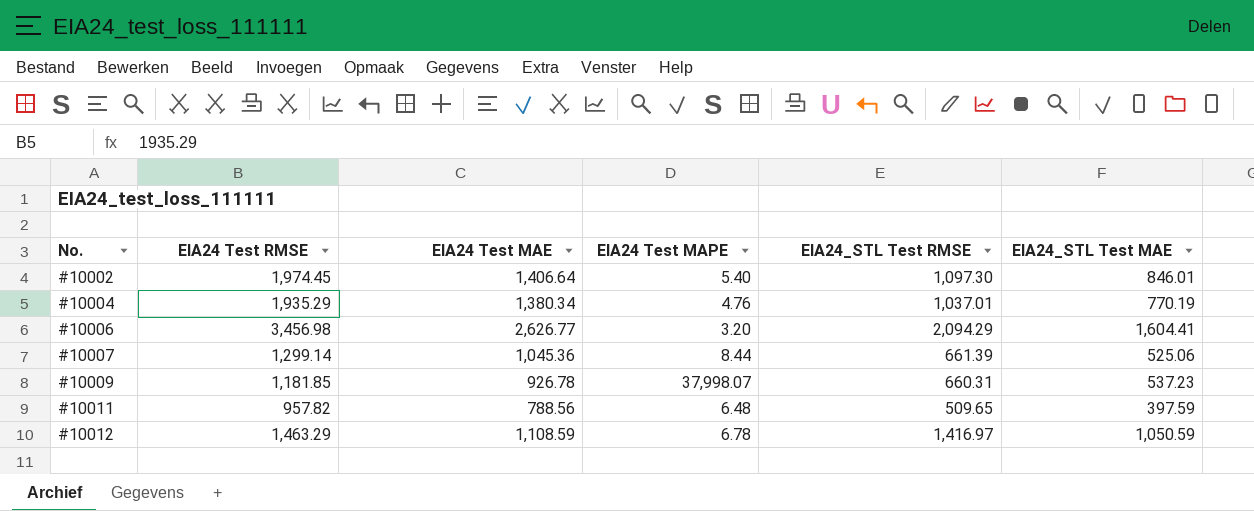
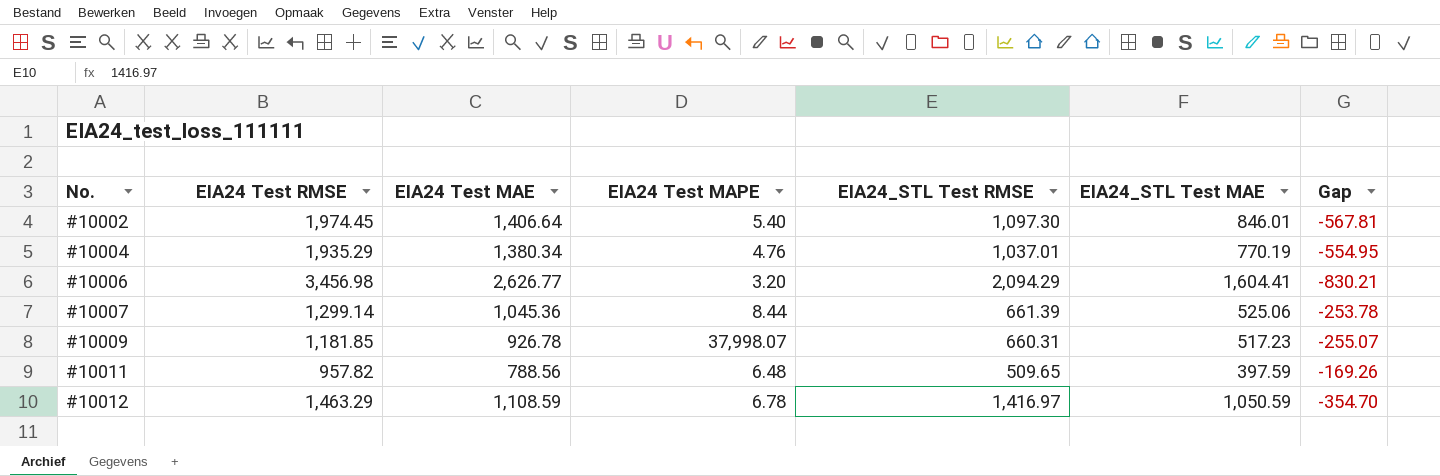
column Gap | formula: none -> [EIA24 Test MAE] - [EIA24 Test RMSE]
#10009 | EIA24_STL Test MAE: 537.23 -> 517.23

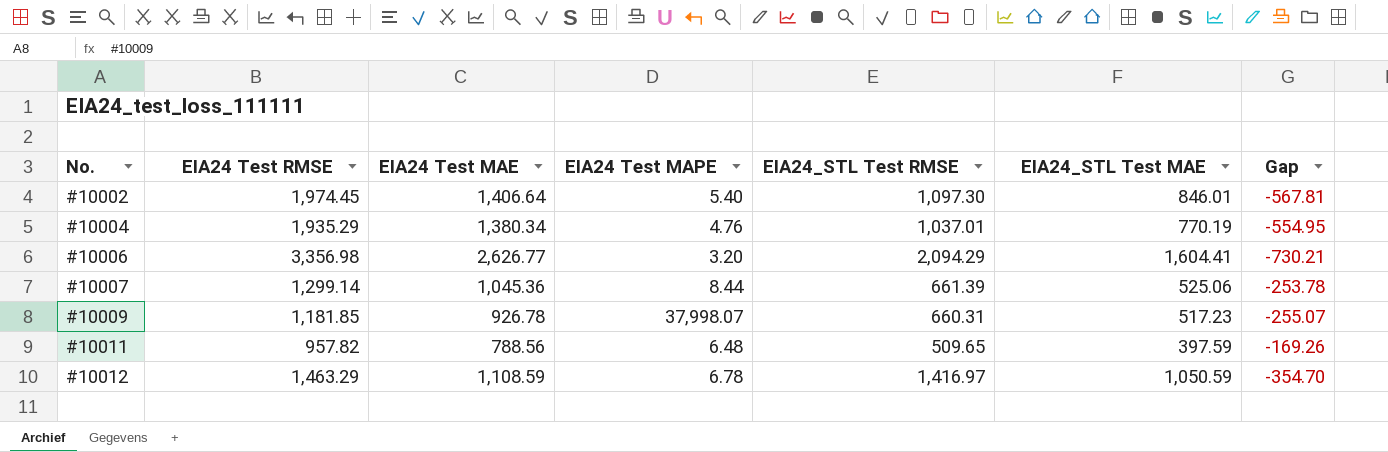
#10006 | EIA24 Test RMSE: 3,456.98 -> 3,356.98
#10006 | Gap: -830.21 -> -730.21

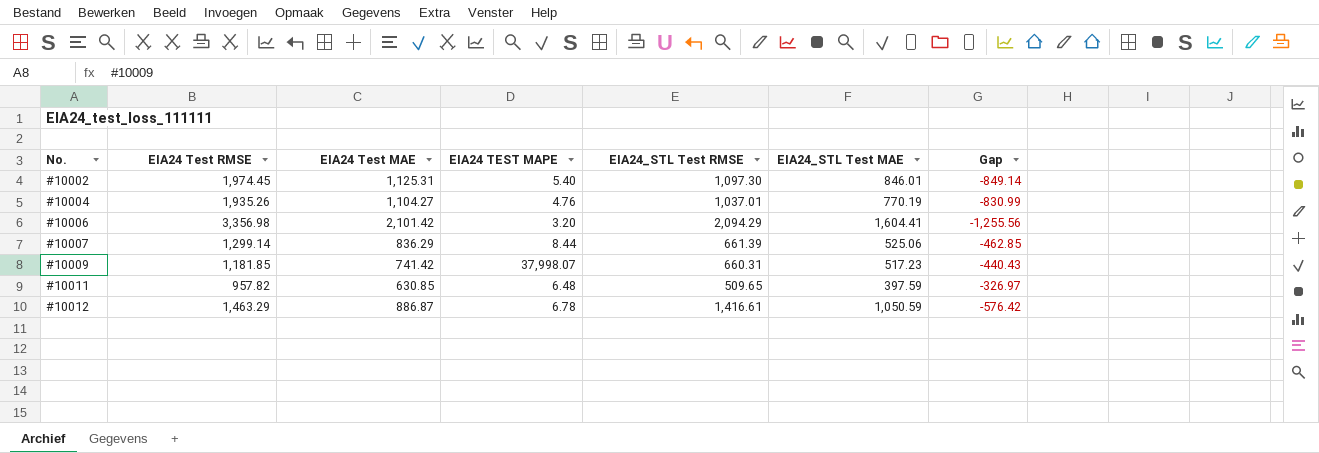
column name: EIA24 Test MAPE -> EIA24 TEST MAPE
#10002 | EIA24 Test MAE: 1,406.64 -> 1,125.31
#10002 | Gap: -567.81 -> -849.14
#10004 | EIA24 Test RMSE: 1,935.29 -> 1,935.26
#10004 | EIA24 Test MAE: 1,380.34 -> 1,104.27
#10004 | Gap: -554.95 -> -830.99
#10006 | EIA24 Test MAE: 2,626.77 -> 2,101.42
#10006 | Gap: -730.21 -> -1,255.56
#10007 | EIA24 Test MAE: 1,045.36 -> 836.29
#10007 | Gap: -253.78 -> -462.85
#10009 | EIA24 Test MAE: 926.78 -> 741.42
#10009 | Gap: -255.07 -> -440.43
#10011 | EIA24 Test MAE: 788.56 -> 630.85
#10011 | Gap: -169.26 -> -326.97
#10012 | EIA24 Test MAE: 1,108.59 -> 886.87
#10012 | EIA24_STL Test RMSE: 1,416.97 -> 1,416.61
#10012 | Gap: -354.70 -> -576.42

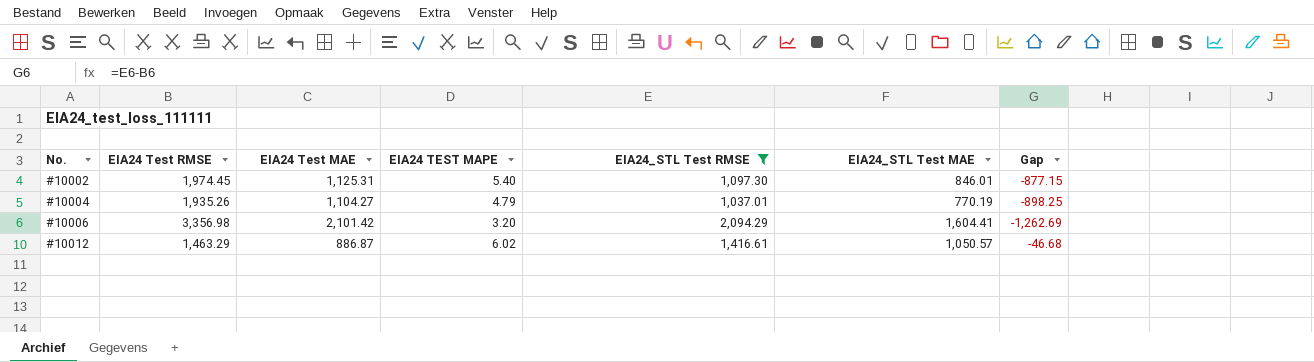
filter: none -> EIA24_STL Test RMSE >= 1,037.01
column Gap | formula: [EIA24 Test MAE] - [EIA24 Test RMSE] -> [EIA24_STL Test RMSE] - [EIA24 Test RMSE]
#10004 | EIA24 TEST MAPE: 4.76 -> 4.79
#10012 | EIA24 TEST MAPE: 6.78 -> 6.02
#10012 | EIA24_STL Test MAE: 1,050.59 -> 1,050.57

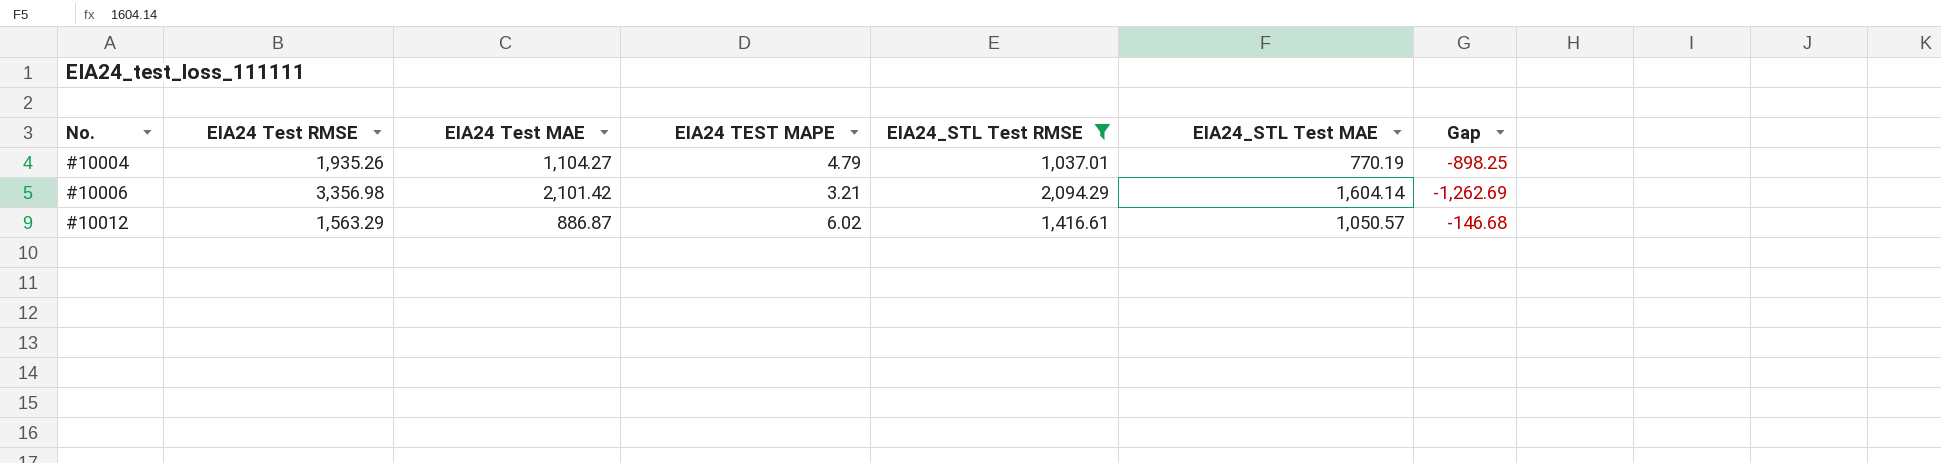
row #10002: 1,974.45 | 1,125.31 | 5.40 | 1,097.30 | 846.01 | -877.15 -> none
#10006 | EIA24 TEST MAPE: 3.20 -> 3.21
#10006 | EIA24_STL Test MAE: 1,604.41 -> 1,604.14
#10012 | EIA24 Test RMSE: 1,463.29 -> 1,563.29
#10012 | Gap: -46.68 -> -146.68

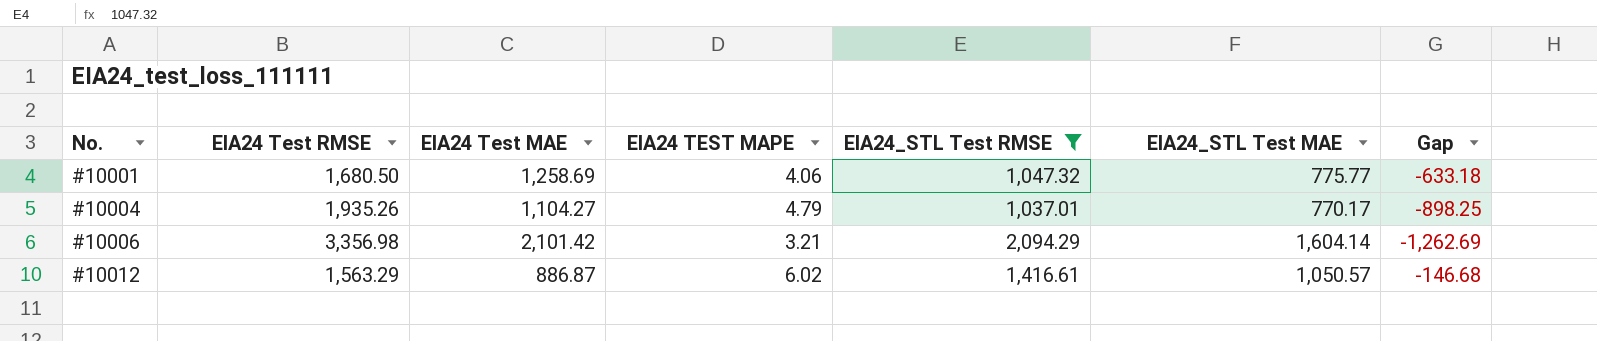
row #10001: none -> 1,680.50 | 1,258.69 | 4.06 | 1,047.32 | 775.77 | -633.18
#10004 | EIA24_STL Test MAE: 770.19 -> 770.17

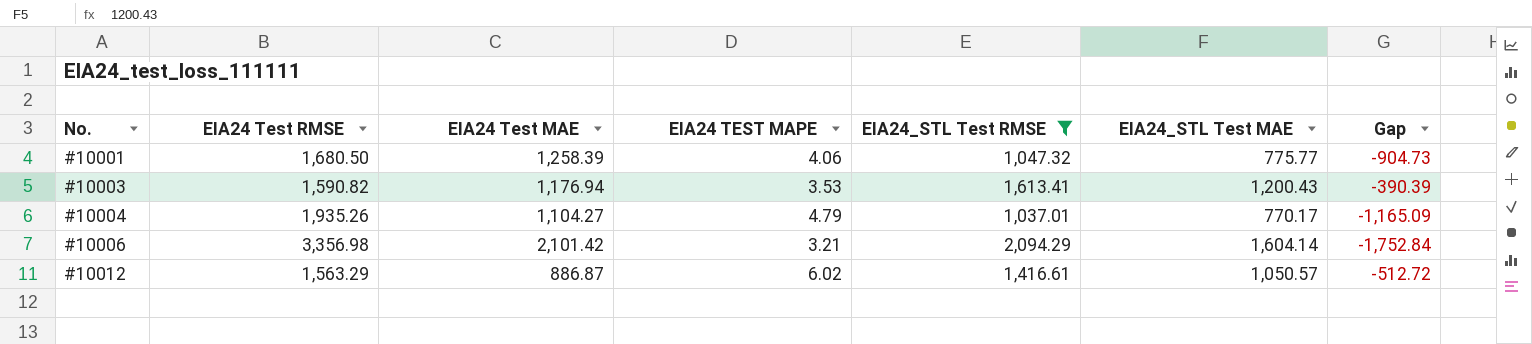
column Gap | formula: [EIA24_STL Test RMSE] - [EIA24 Test RMSE] -> [EIA24_STL Test MAE] - [EIA24 Test RMSE]
#10001 | EIA24 Test MAE: 1,258.69 -> 1,258.39
row #10003: none -> 1,590.82 | 1,176.94 | 3.53 | 1,613.41 | 1,200.43 | -390.39

